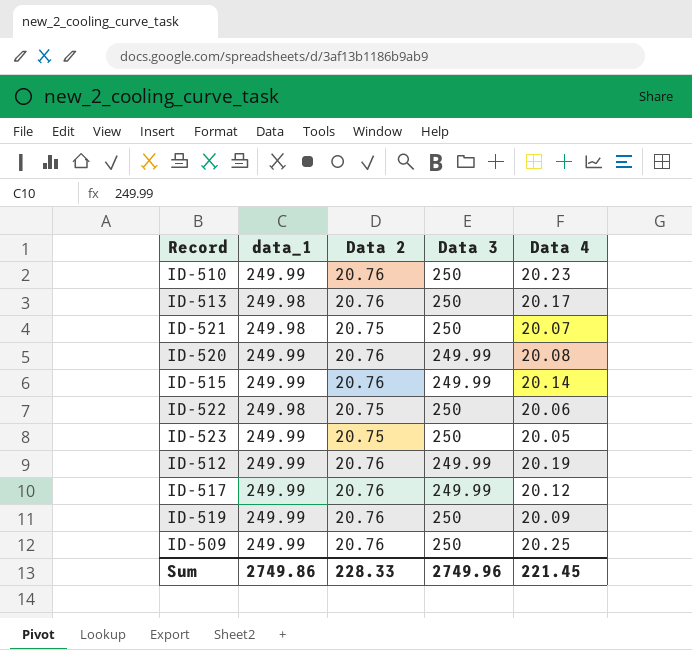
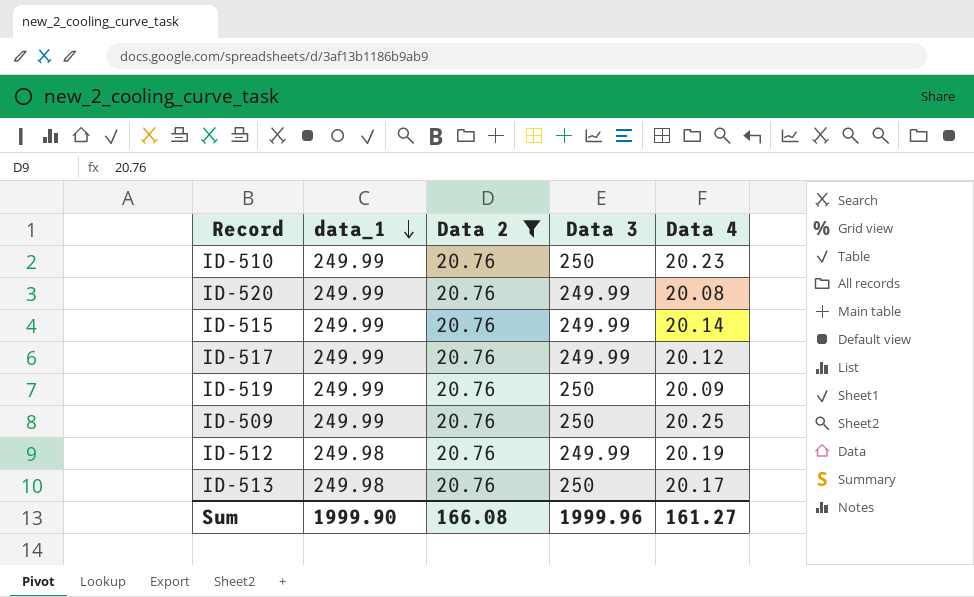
filter: none -> Data 2 = 20.76
row order: none -> data_1 descending
ID-512 | data_1: 249.99 -> 249.98
Sum | data_1: 2749.86 -> 1999.90
Sum | Data 2: 228.33 -> 166.08
Sum | Data 3: 2749.96 -> 1999.96
Sum | Data 4: 221.45 -> 161.27

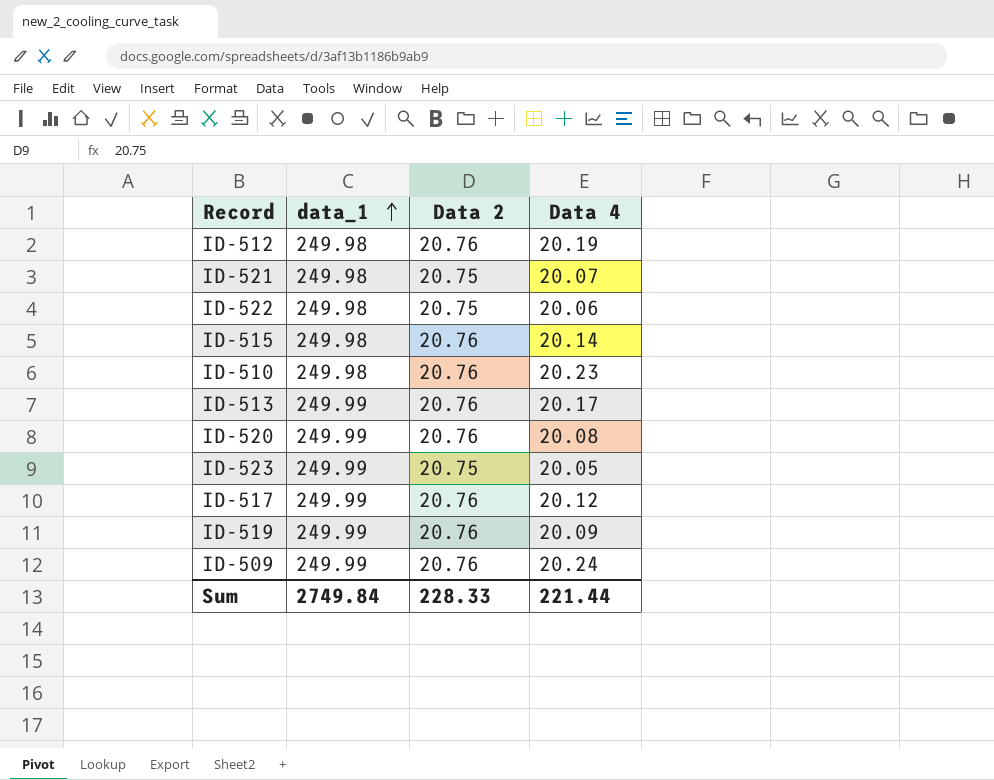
filter: Data 2 = 20.76 -> none
row order: data_1 descending -> data_1 ascending
column Data 3 | position: 4 -> none
ID-515 | data_1: 249.99 -> 249.98
ID-510 | data_1: 249.99 -> 249.98
ID-513 | data_1: 249.98 -> 249.99
ID-509 | Data 4: 20.25 -> 20.24
Sum | data_1: 1999.90 -> 2749.84
Sum | Data 2: 166.08 -> 228.33
Sum | Data 4: 161.27 -> 221.44

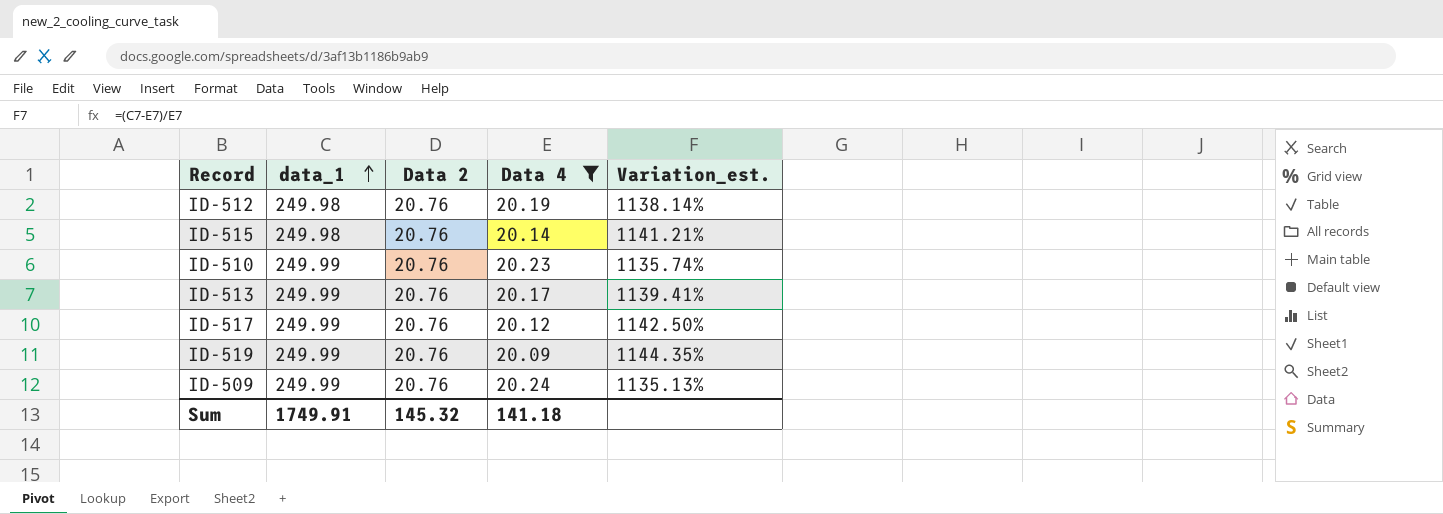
filter: none -> Data 4 >= 20.09
column Variation_est. | formula: none -> ([data_1] - [Data 4]) / [Data 4]
ID-510 | data_1: 249.98 -> 249.99
Sum | data_1: 2749.84 -> 1749.91
Sum | Data 2: 228.33 -> 145.32
Sum | Data 4: 221.44 -> 141.18

